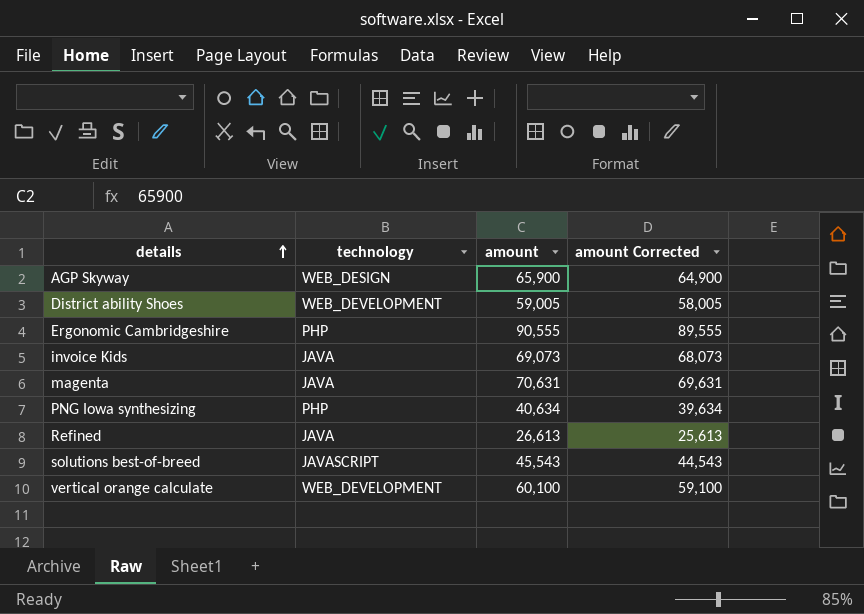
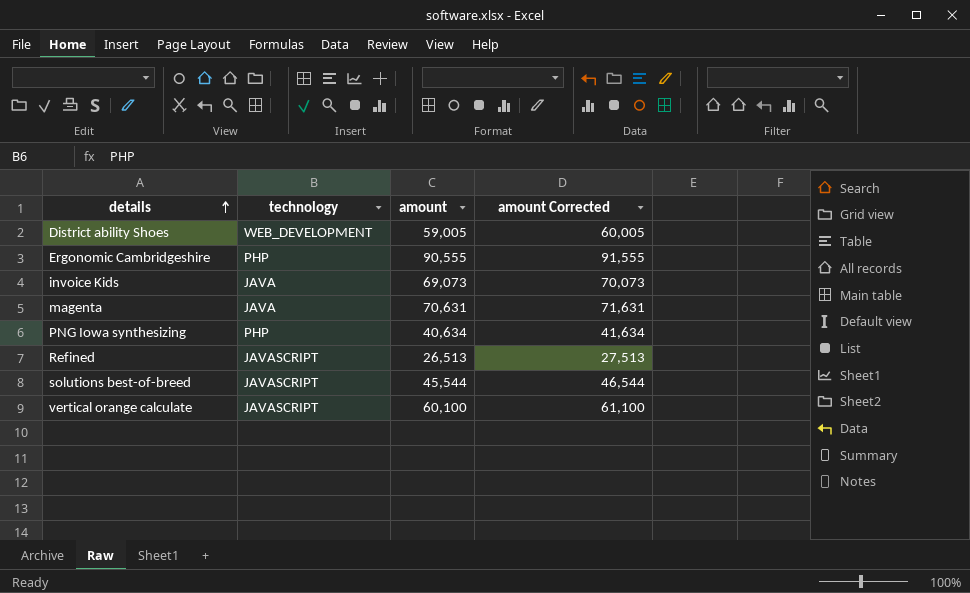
column amount Corrected | formula: [amount] - 1000 -> [amount] + 1000
row AGP Skyway: WEB_DESIGN | 65,900 | 64,900 -> none
Refined | technology: JAVA -> JAVASCRIPT
Refined | amount: 26,613 -> 26,513
solutions best-of-breed | amount: 45,543 -> 45,544
vertical orange calculate | technology: WEB_DEVELOPMENT -> JAVASCRIPT

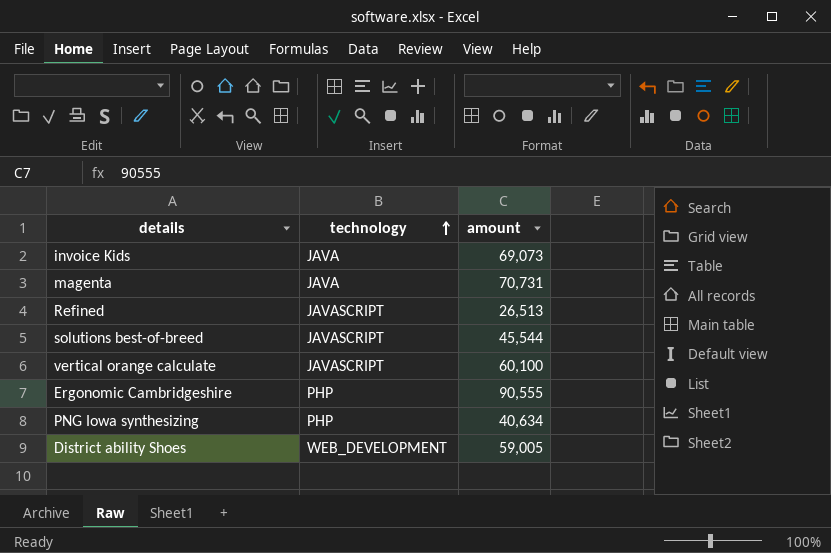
row order: details ascending -> technology ascending
column amount Corrected | formula: [amount] + 1000 -> none
magenta | amount: 70,631 -> 70,731

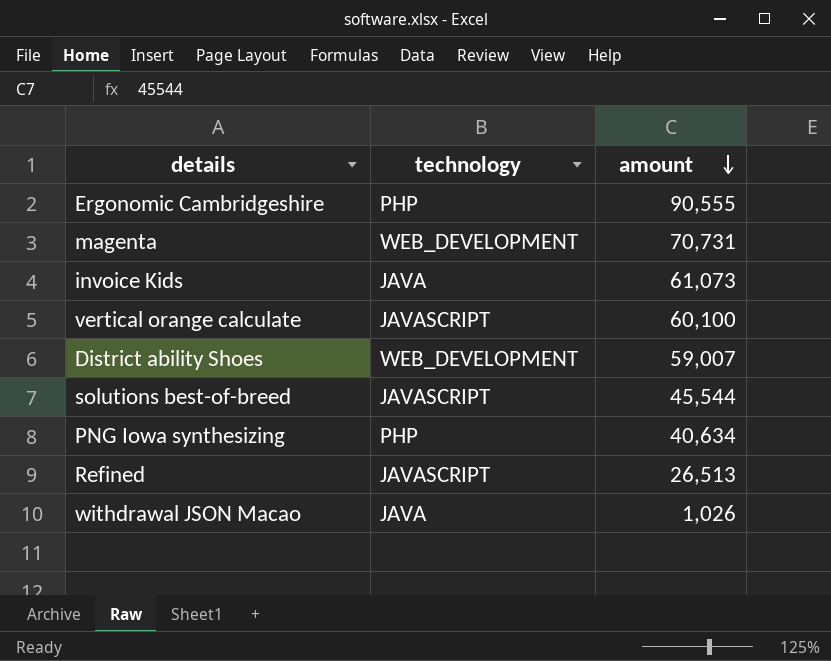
row order: technology ascending -> amount descending
magenta | technology: JAVA -> WEB_DEVELOPMENT
invoice Kids | amount: 69,073 -> 61,073
District ability Shoes | amount: 59,005 -> 59,007
row withdrawal JSON Macao: none -> JAVA | 1,026

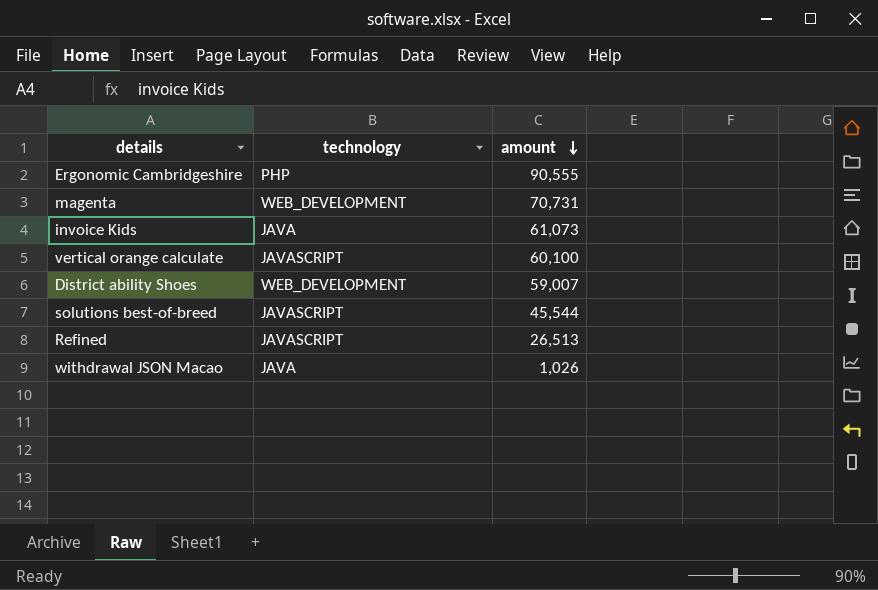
row PNG Iowa synthesizing: PHP | 40,634 -> none

